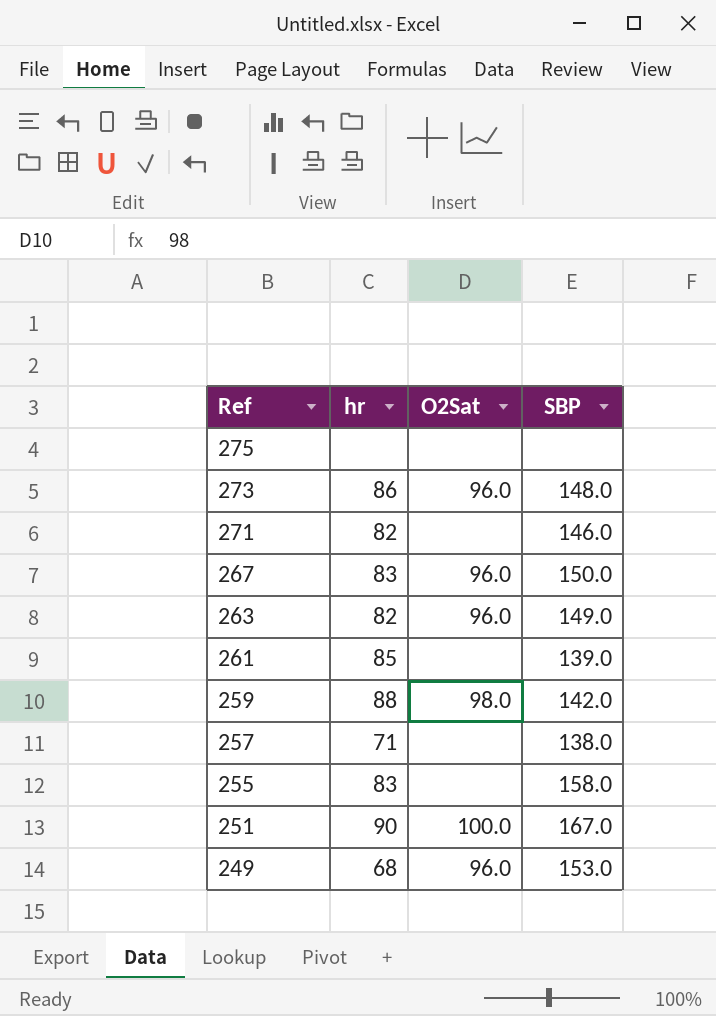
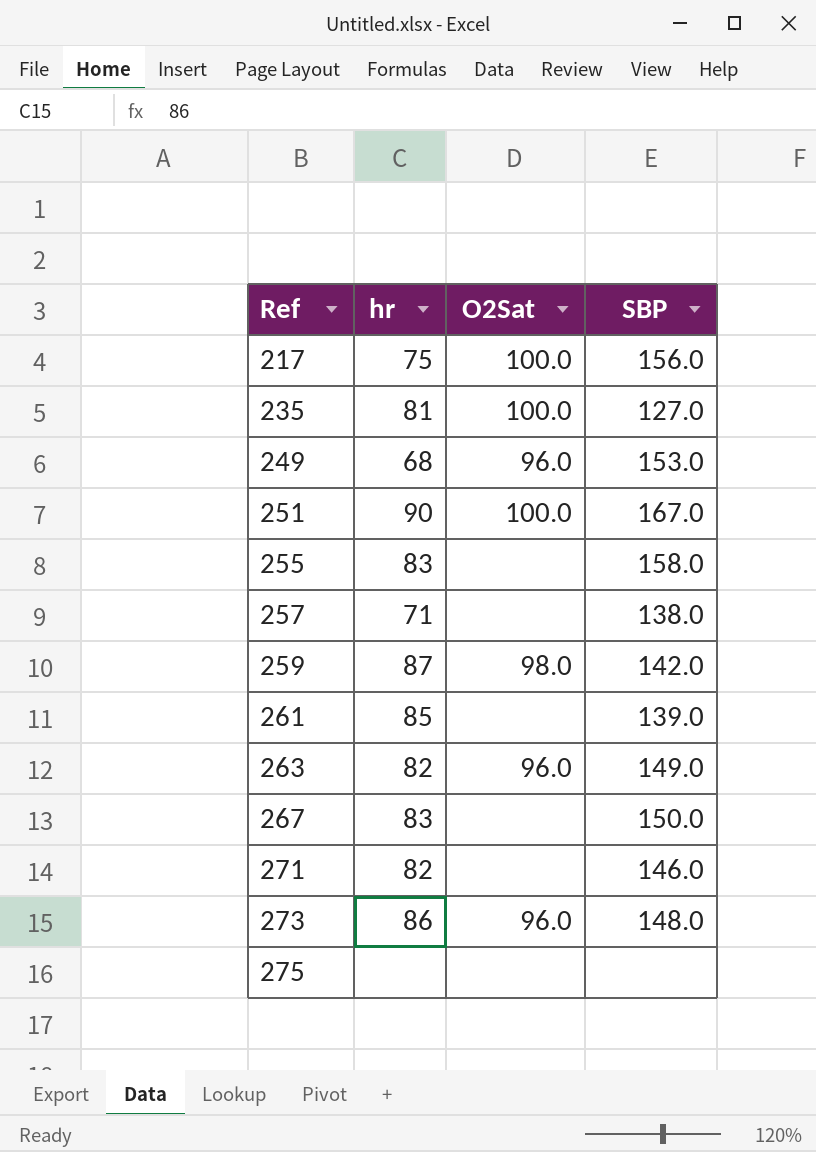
row order: Ref descending -> Ref ascending
row 217: none -> 75 | 100.0 | 156.0
row 235: none -> 81 | 100.0 | 127.0
259 | hr: 88 -> 87
267 | O2Sat: 96.0 -> none

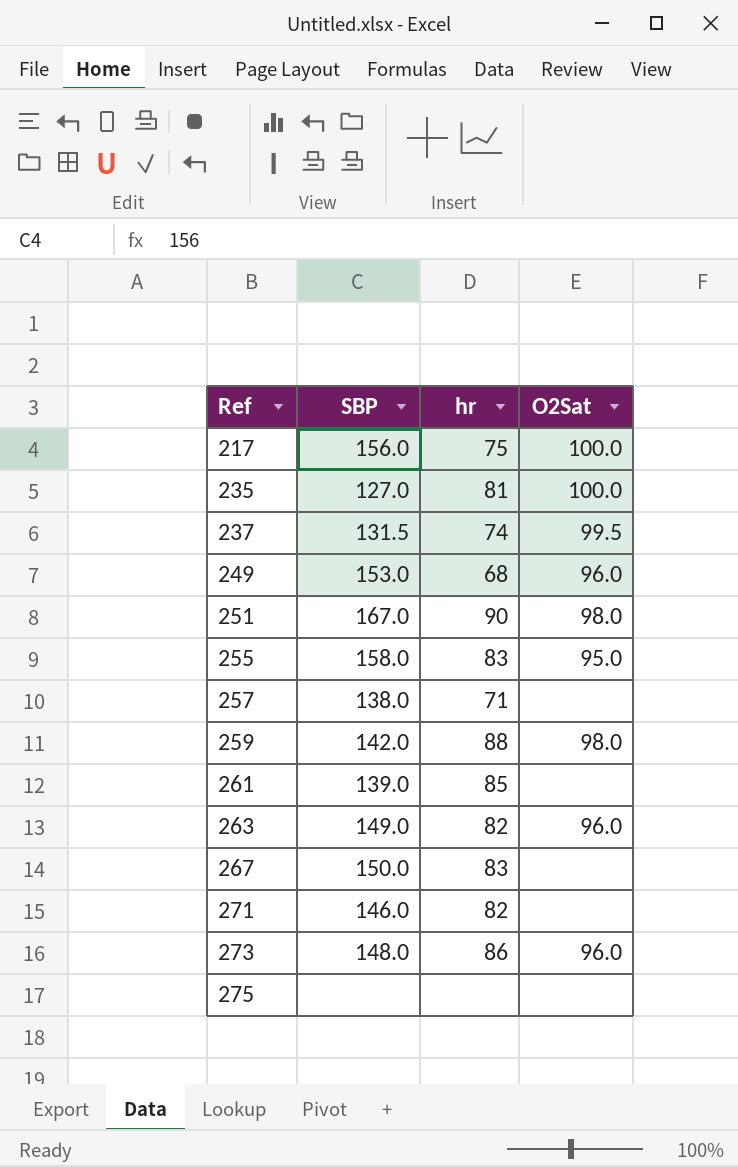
column SBP | position: 4 -> 2
row 237: none -> 131.5 | 74 | 99.5
251 | O2Sat: 100.0 -> 98.0
255 | O2Sat: none -> 95.0
259 | hr: 87 -> 88

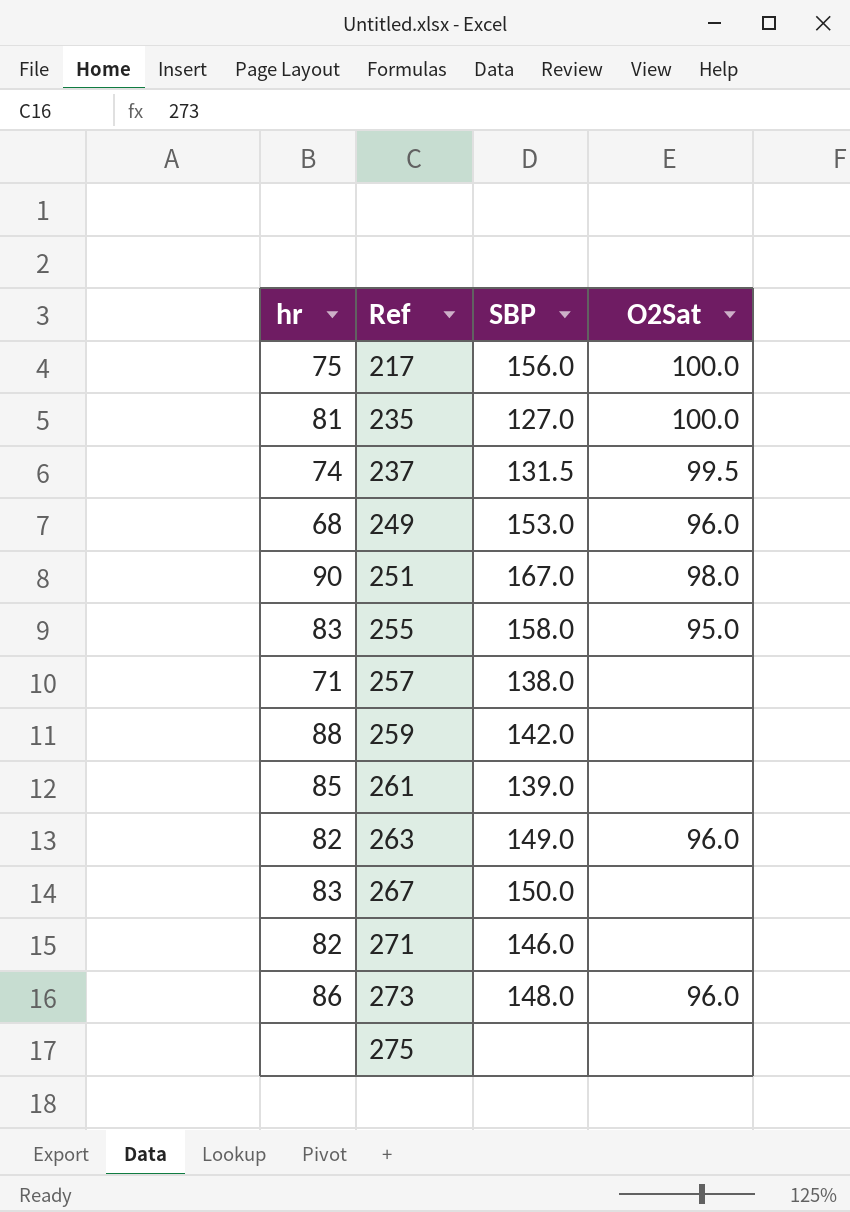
column hr | position: 3 -> 1
259 | O2Sat: 98.0 -> none

